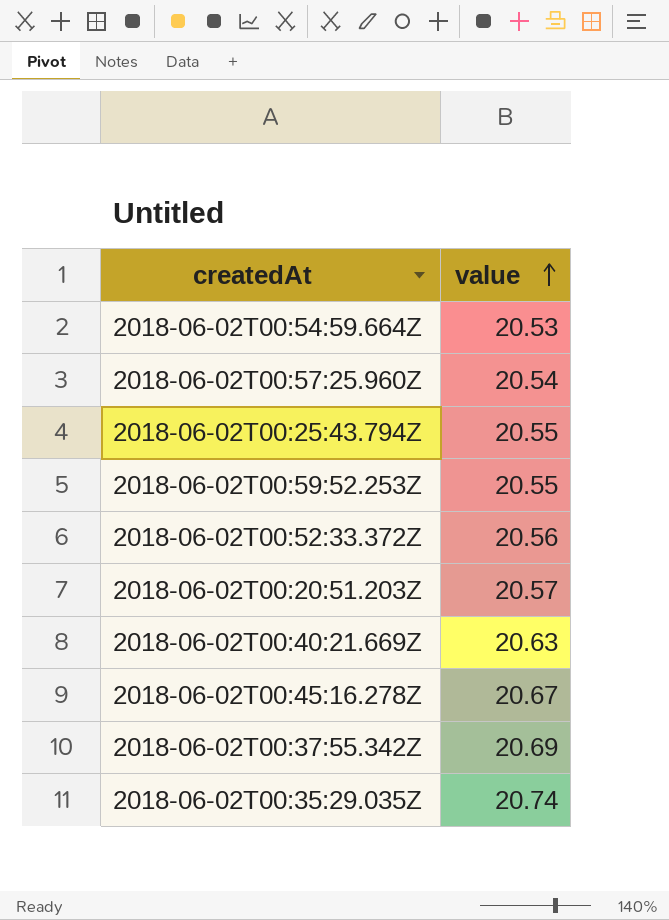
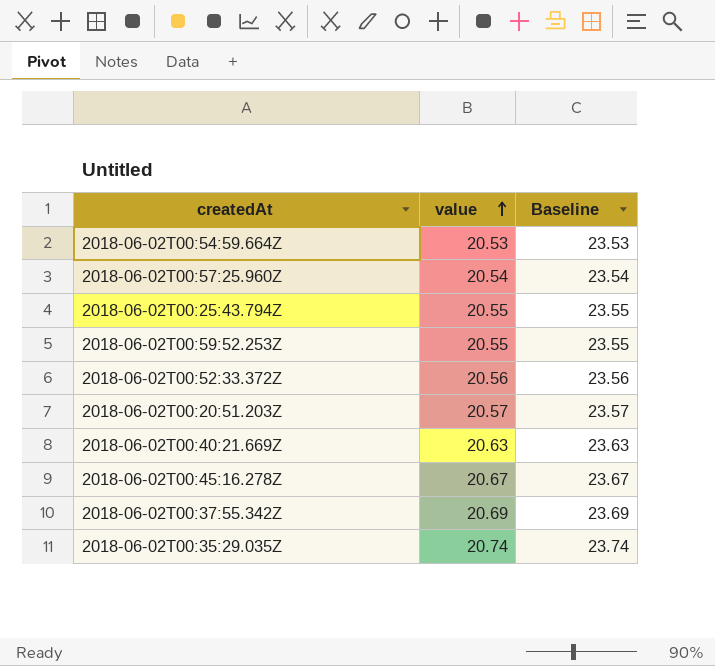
column Baseline | formula: none -> [value] + 3

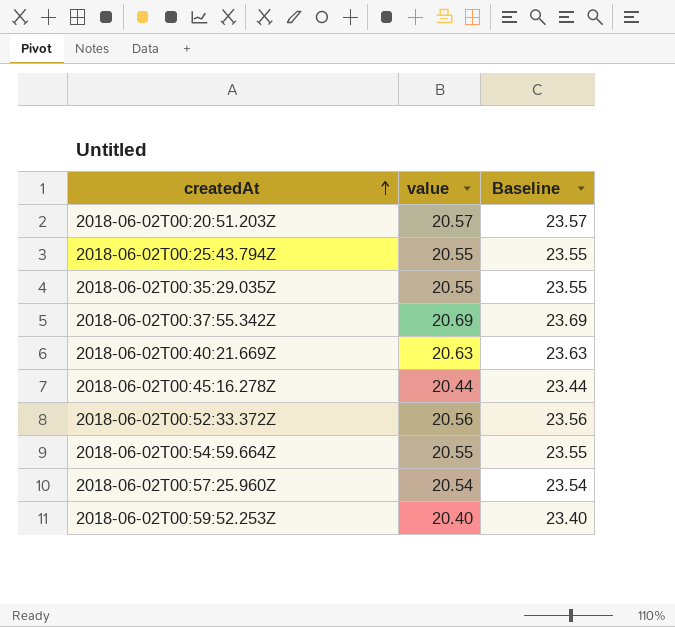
row order: value ascending -> createdAt ascending
2018-06-02T00:35:29.035Z | value: 20.74 -> 20.55
2018-06-02T00:35:29.035Z | Baseline: 23.74 -> 23.55
2018-06-02T00:45:16.278Z | value: 20.67 -> 20.44
2018-06-02T00:45:16.278Z | Baseline: 23.67 -> 23.44
2018-06-02T00:54:59.664Z | value: 20.53 -> 20.55
2018-06-02T00:54:59.664Z | Baseline: 23.53 -> 23.55
2018-06-02T00:59:52.253Z | value: 20.55 -> 20.40
2018-06-02T00:59:52.253Z | Baseline: 23.55 -> 23.40

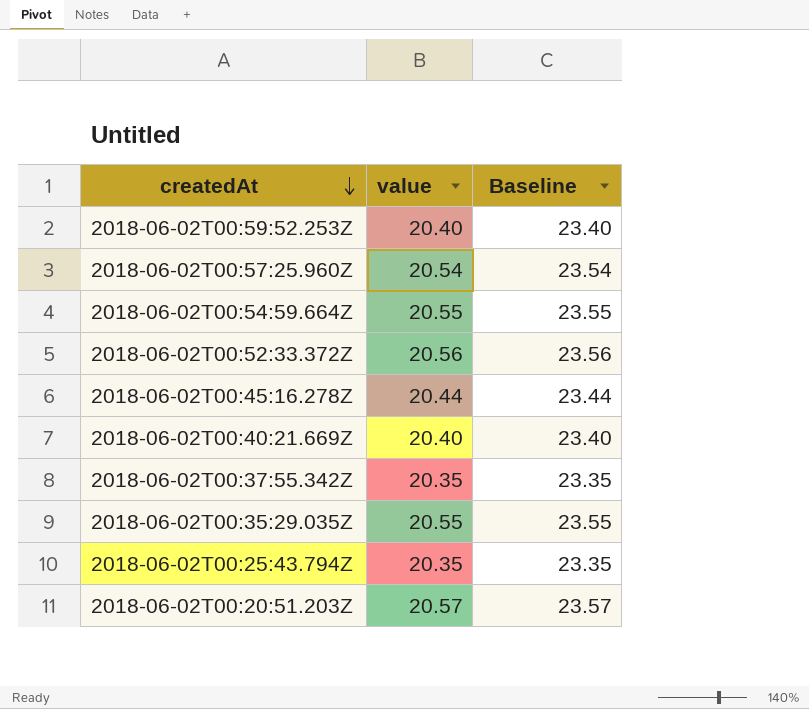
row order: createdAt ascending -> createdAt descending
2018-06-02T00:40:21.669Z | value: 20.63 -> 20.40
2018-06-02T00:40:21.669Z | Baseline: 23.63 -> 23.40
2018-06-02T00:37:55.342Z | value: 20.69 -> 20.35
2018-06-02T00:37:55.342Z | Baseline: 23.69 -> 23.35
2018-06-02T00:25:43.794Z | value: 20.55 -> 20.35
2018-06-02T00:25:43.794Z | Baseline: 23.55 -> 23.35

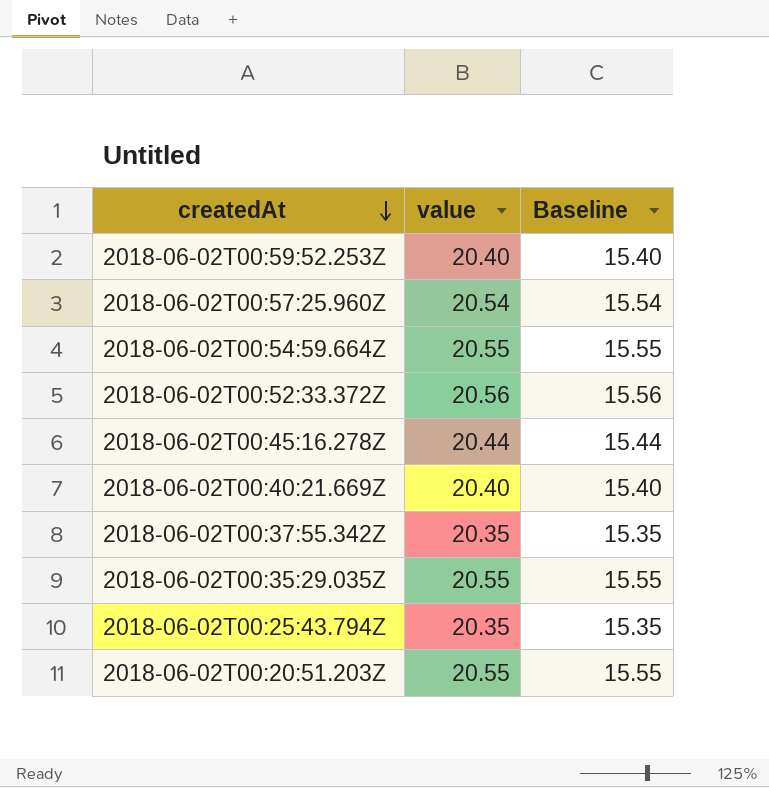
column Baseline | formula: [value] + 3 -> [value] - 5
2018-06-02T00:20:51.203Z | value: 20.57 -> 20.55

